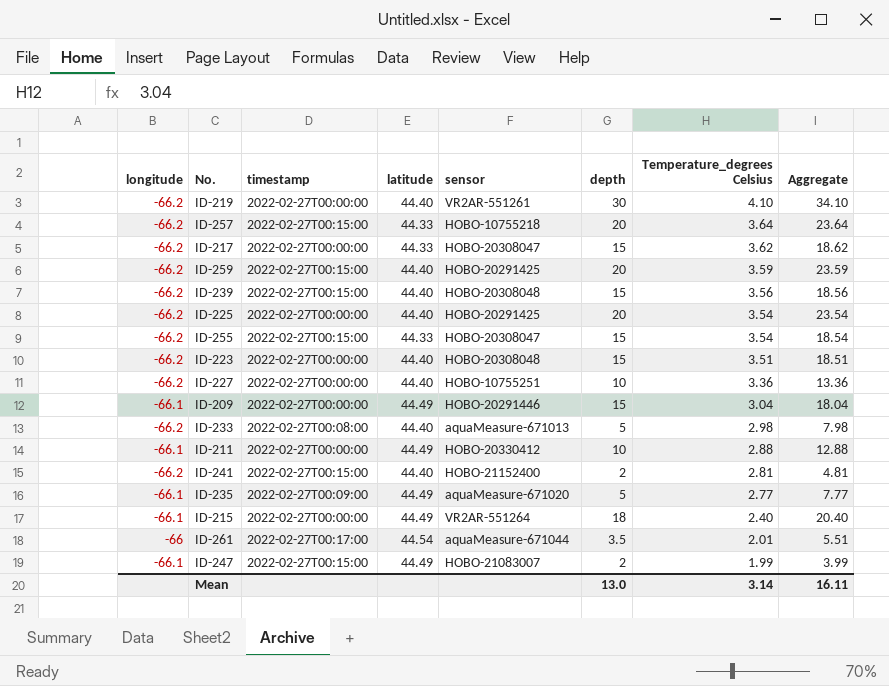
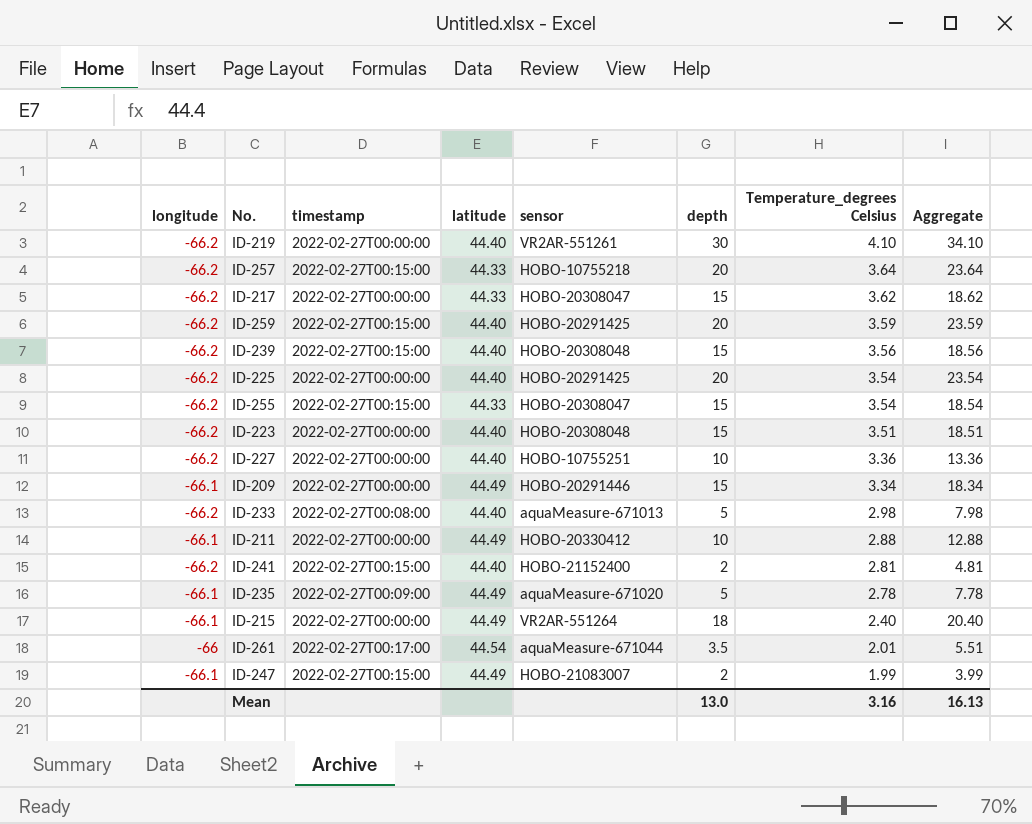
ID-209 | Temperature_degrees Celsius: 3.04 -> 3.34
ID-209 | Aggregate: 18.04 -> 18.34
ID-235 | Temperature_degrees Celsius: 2.77 -> 2.78
ID-235 | Aggregate: 7.77 -> 7.78
Mean | Temperature_degrees Celsius: 3.14 -> 3.16
Mean | Aggregate: 16.11 -> 16.13

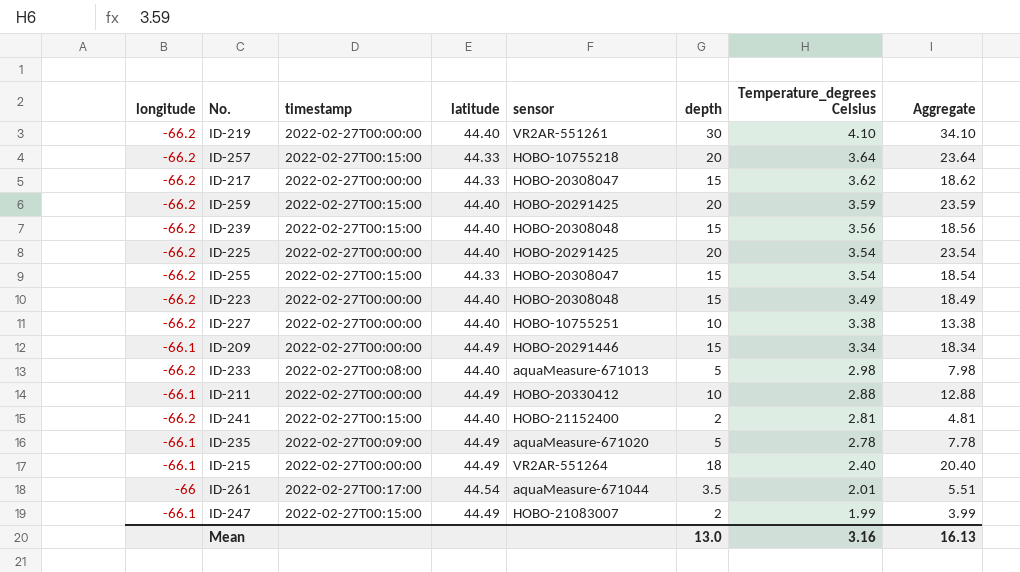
ID-223 | Temperature_degrees Celsius: 3.51 -> 3.49
ID-223 | Aggregate: 18.51 -> 18.49
ID-227 | Temperature_degrees Celsius: 3.36 -> 3.38
ID-227 | Aggregate: 13.36 -> 13.38

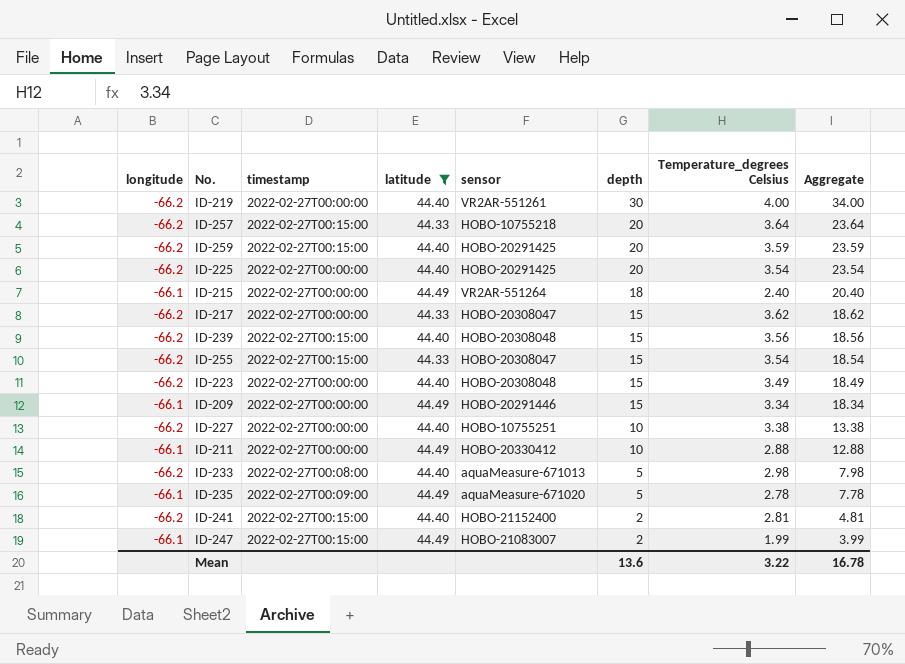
filter: none -> latitude != 44.54
row order: Temperature_degrees Celsius descending -> depth descending
ID-219 | Temperature_degrees Celsius: 4.10 -> 4.00
ID-219 | Aggregate: 34.10 -> 34.00
Mean | depth: 13.0 -> 13.6
Mean | Temperature_degrees Celsius: 3.16 -> 3.22
Mean | Aggregate: 16.13 -> 16.78

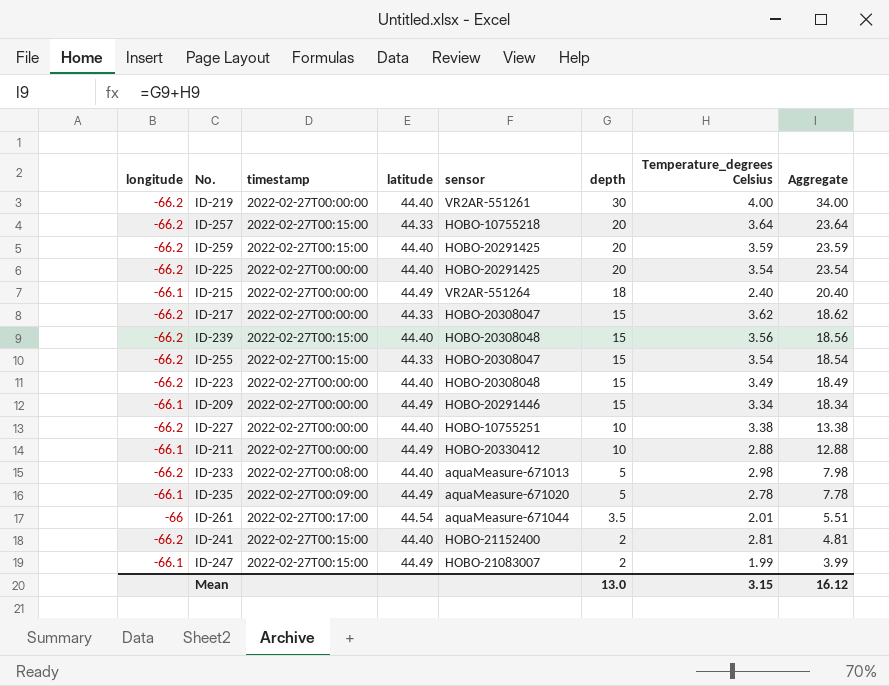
filter: latitude != 44.54 -> none
Mean | depth: 13.6 -> 13.0
Mean | Temperature_degrees Celsius: 3.22 -> 3.15
Mean | Aggregate: 16.78 -> 16.12

